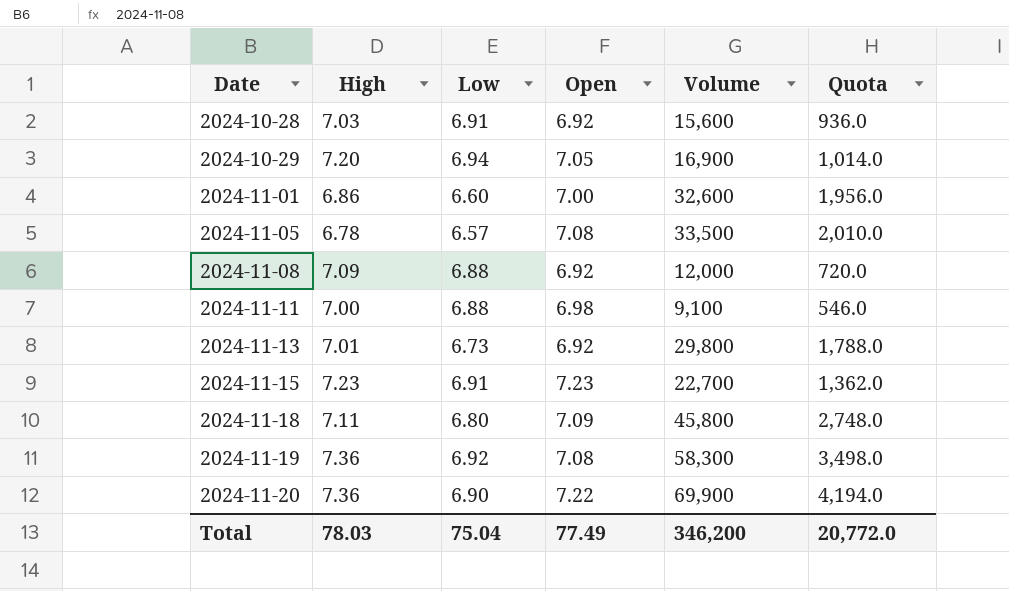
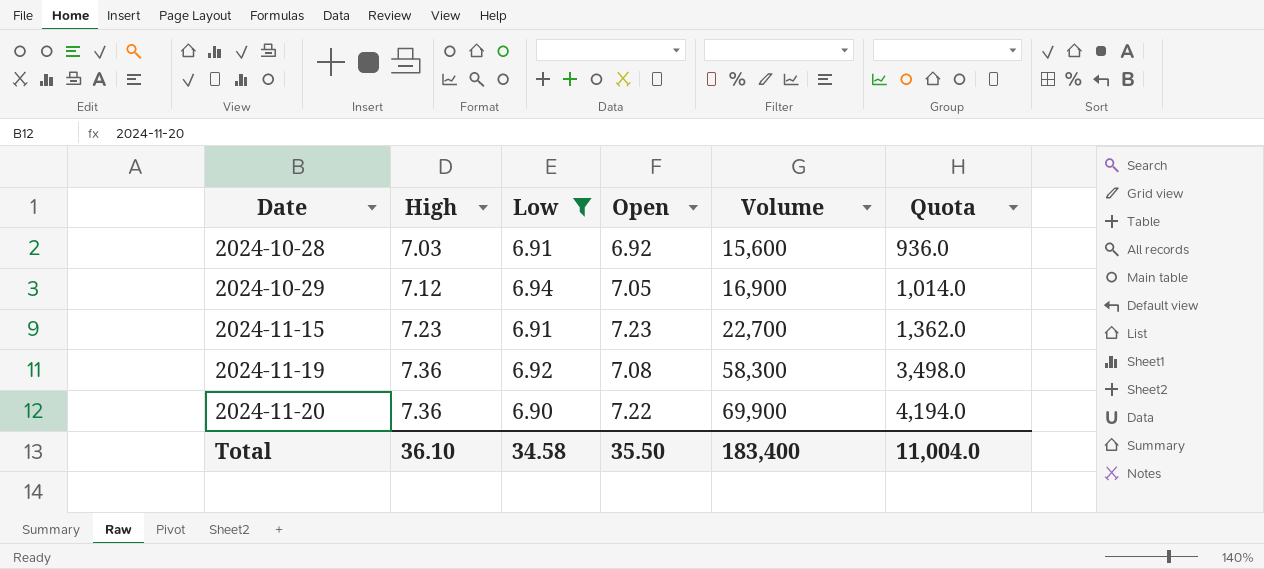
filter: none -> Low >= 6.90
2024-10-29 | High: 7.20 -> 7.12
Total | High: 78.03 -> 36.10
Total | Low: 75.04 -> 34.58
Total | Open: 77.49 -> 35.50
Total | Volume: 346,200 -> 183,400
Total | Quota: 20,772.0 -> 11,004.0

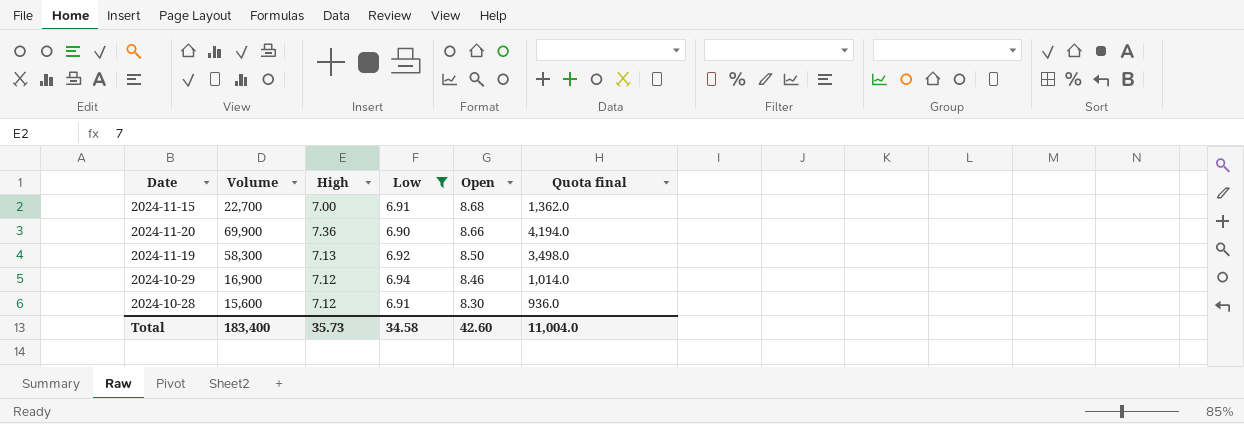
row order: Date ascending -> Open descending
column Volume | position: 5 -> 2
column name: Quota -> Quota final
2024-11-15 | High: 7.23 -> 7.00
2024-11-15 | Open: 7.23 -> 8.68
2024-11-20 | Open: 7.22 -> 8.66
2024-11-19 | High: 7.36 -> 7.13
2024-11-19 | Open: 7.08 -> 8.50
2024-10-29 | Open: 7.05 -> 8.46
2024-10-28 | High: 7.03 -> 7.12
2024-10-28 | Open: 6.92 -> 8.30
Total | High: 36.10 -> 35.73
Total | Open: 35.50 -> 42.60

